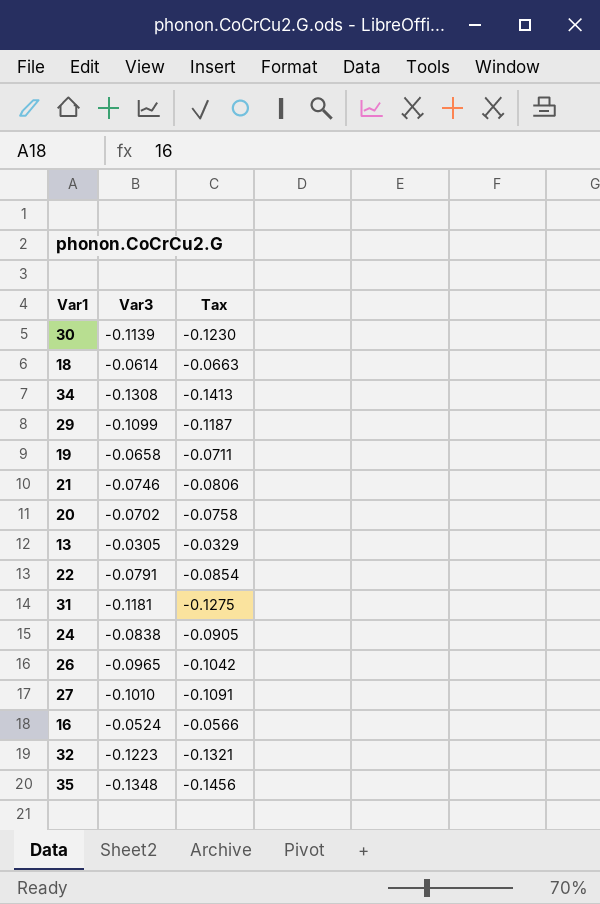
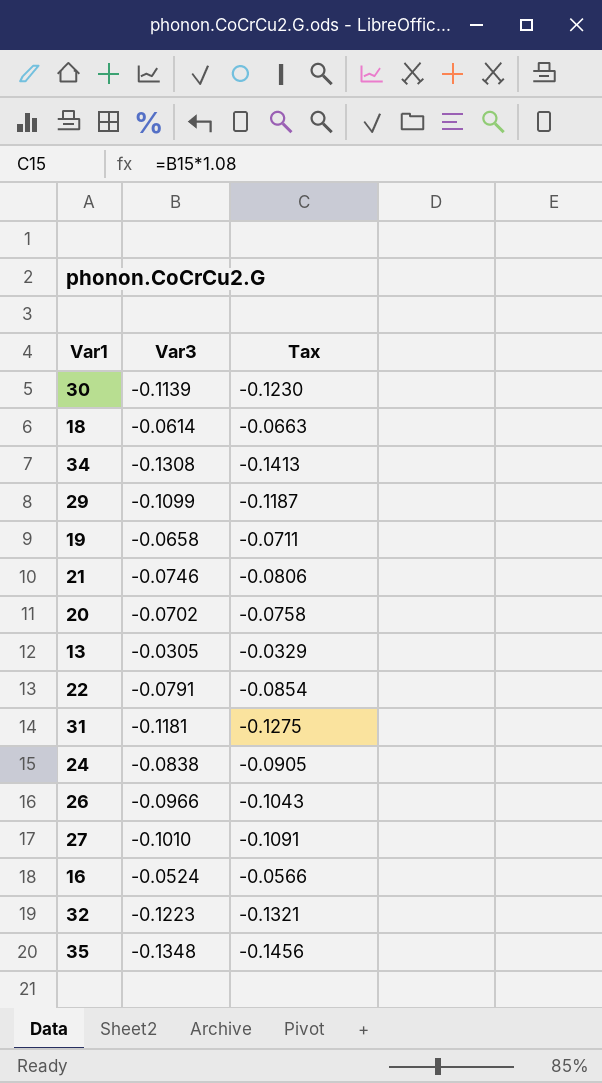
26 | Var3: -0.0965 -> -0.0966
26 | Tax: -0.1042 -> -0.1043

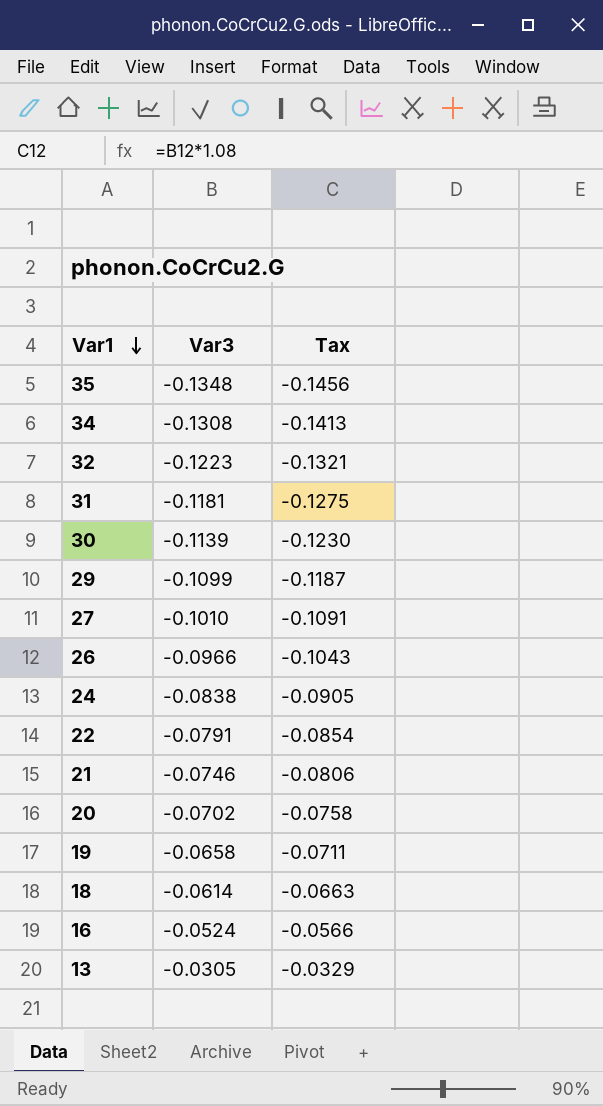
row order: none -> Var1 descending

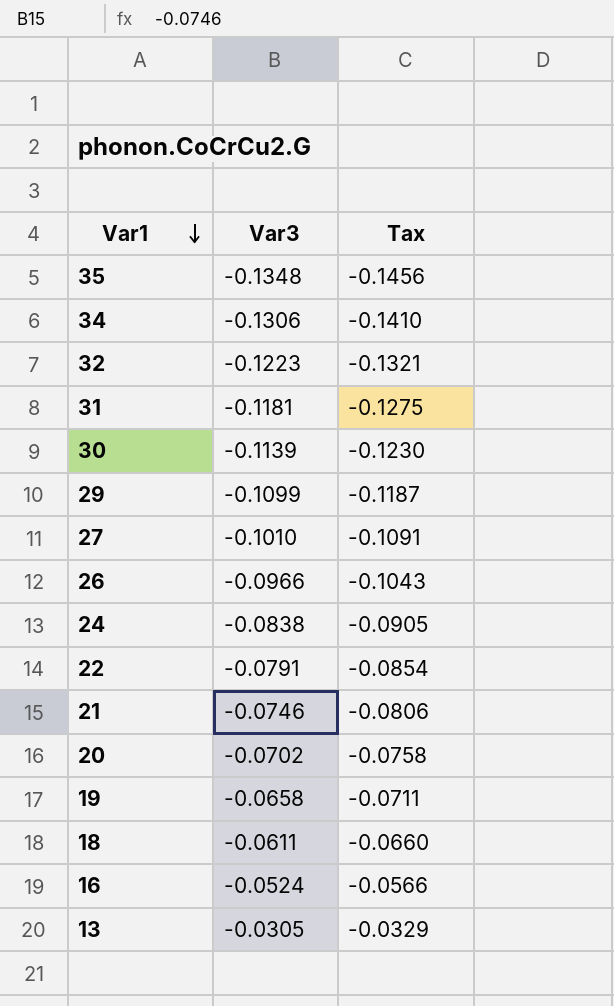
34 | Var3: -0.1308 -> -0.1306
34 | Tax: -0.1413 -> -0.1410
18 | Var3: -0.0614 -> -0.0611
18 | Tax: -0.0663 -> -0.0660

